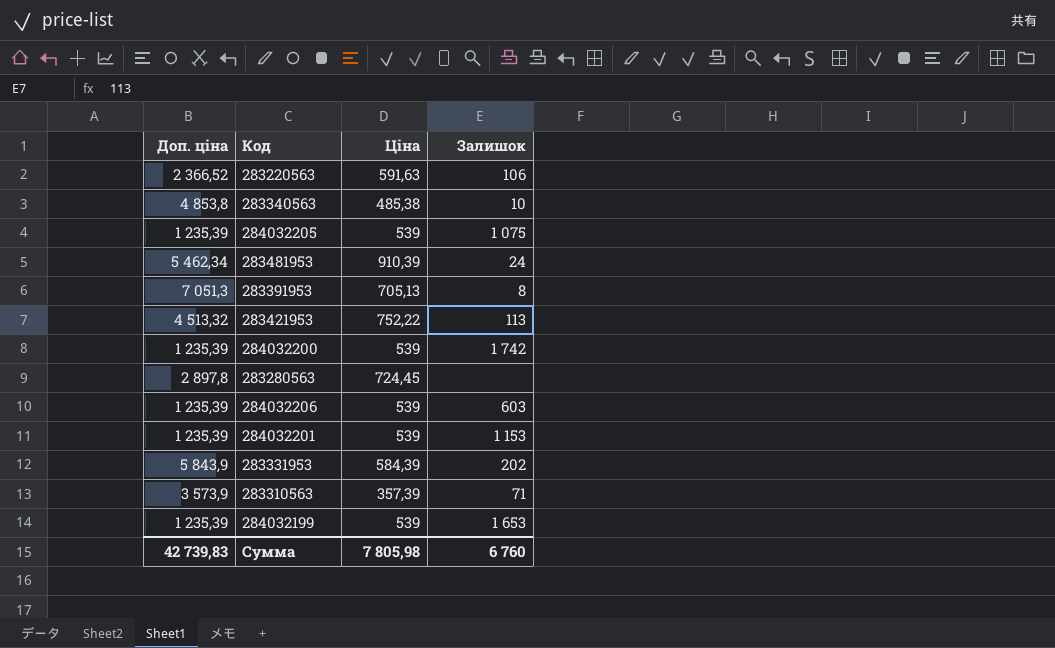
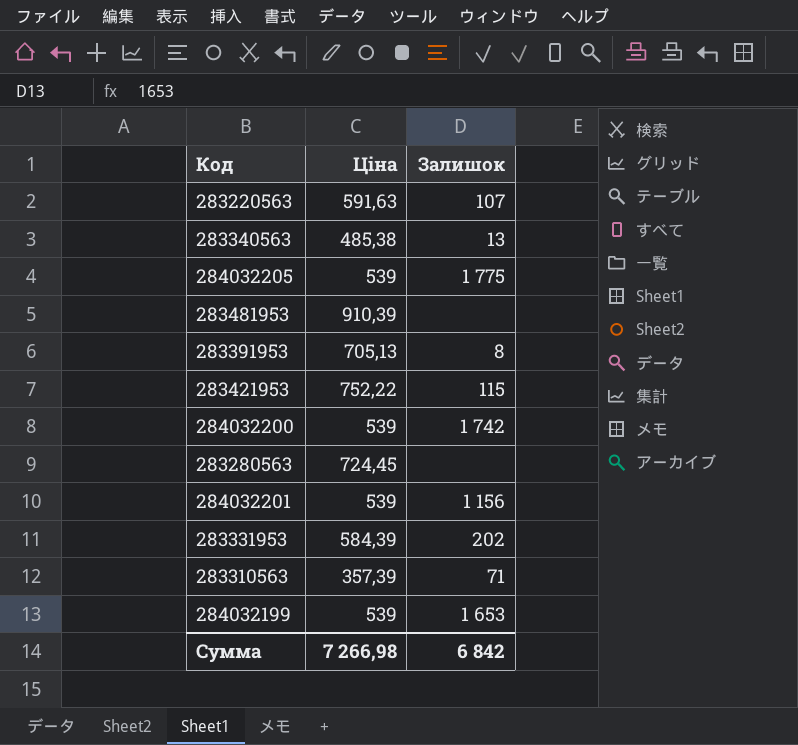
column Доп. ціна | position: 1 -> none
row 284032206: 1 235,39 | 539 | 603 -> none
283220563 | Залишок: 106 -> 107
283340563 | Залишок: 10 -> 13
284032205 | Залишок: 1 075 -> 1 775
283481953 | Залишок: 24 -> none
283421953 | Залишок: 113 -> 115
284032201 | Залишок: 1 153 -> 1 156
Сумма | Ціна: 7 805,98 -> 7 266,98
Сумма | Залишок: 6 760 -> 6 842

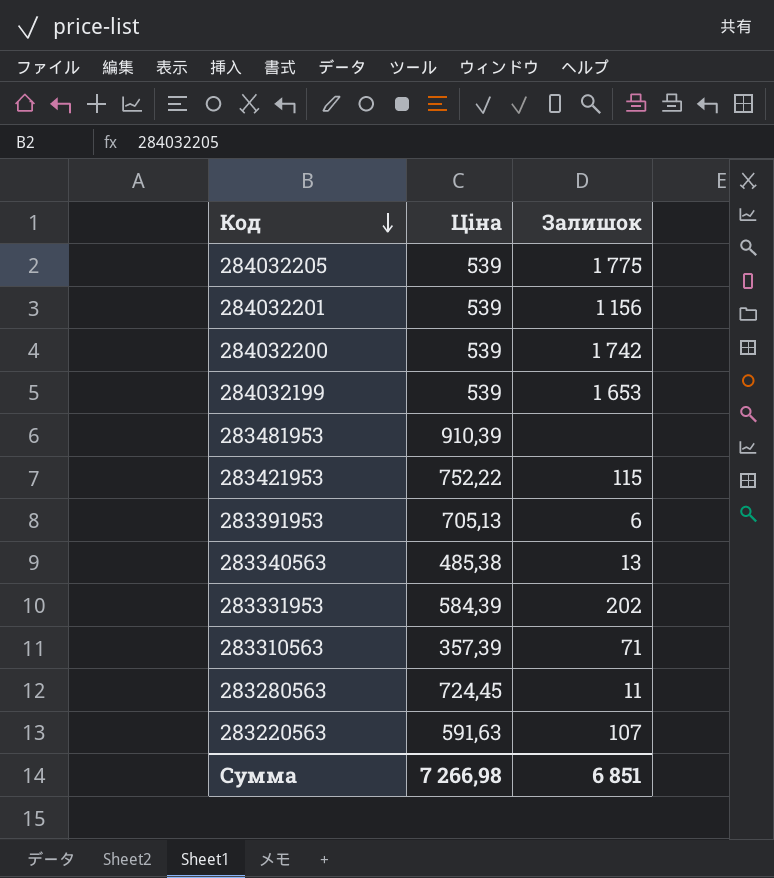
row order: none -> Код descending
283391953 | Залишок: 8 -> 6
283280563 | Залишок: none -> 11
Сумма | Залишок: 6 842 -> 6 851

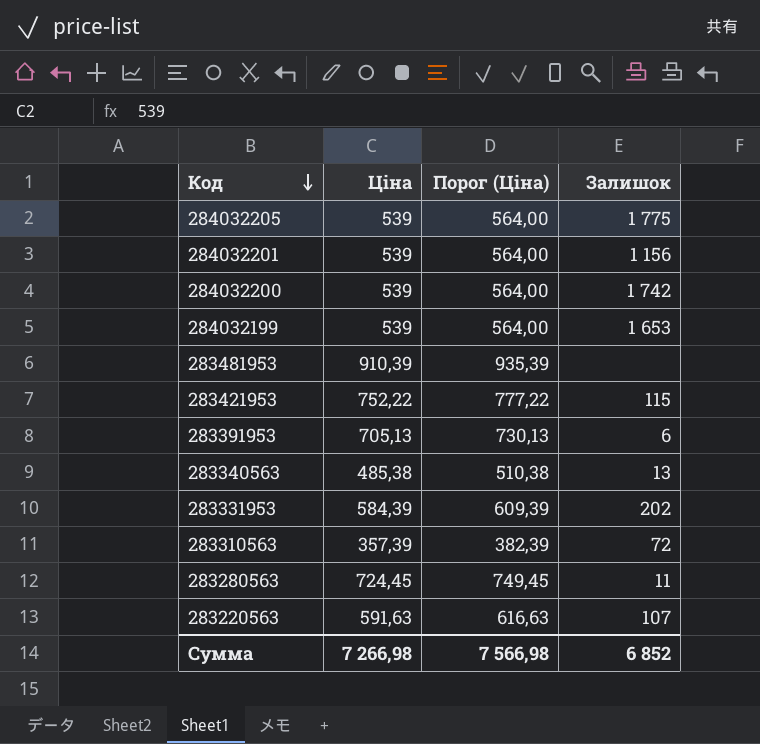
column Порог (Ціна) | formula: none -> [Ціна] + 25
283310563 | Залишок: 71 -> 72
Сумма | Залишок: 6 851 -> 6 852

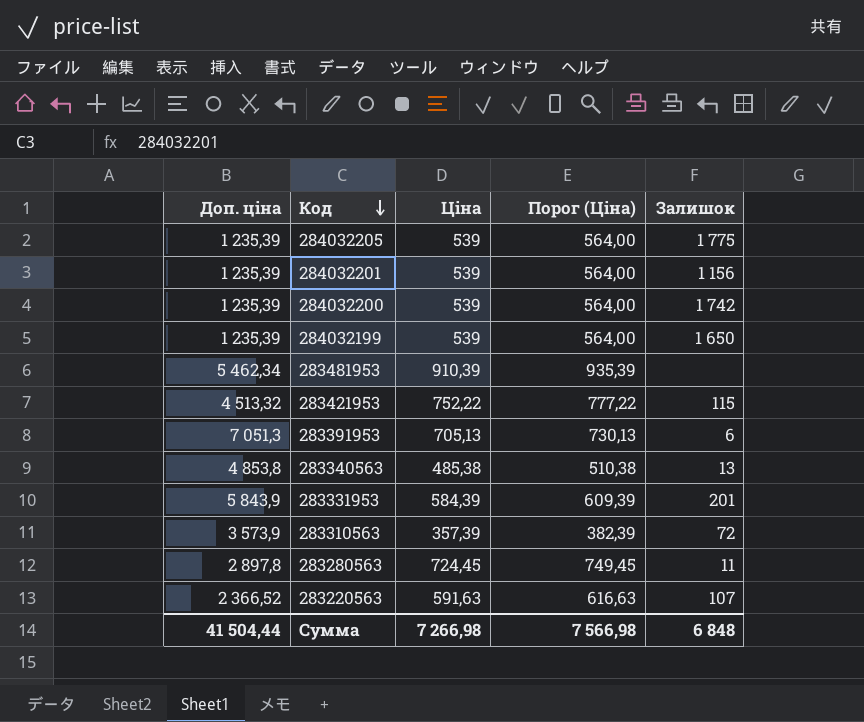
column Доп. ціна | position: none -> 1
284032199 | Залишок: 1 653 -> 1 650
283331953 | Залишок: 202 -> 201
Сумма | Залишок: 6 852 -> 6 848

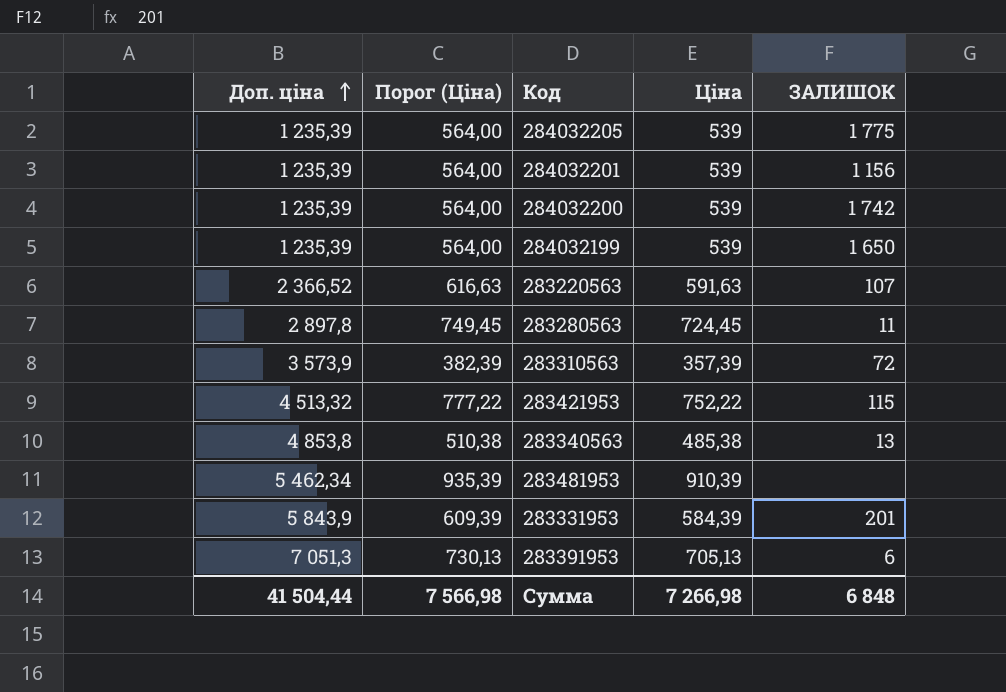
row order: Код descending -> Доп. ціна ascending
column Порог (Ціна) | position: 4 -> 2
column name: Залишок -> ЗАЛИШОК

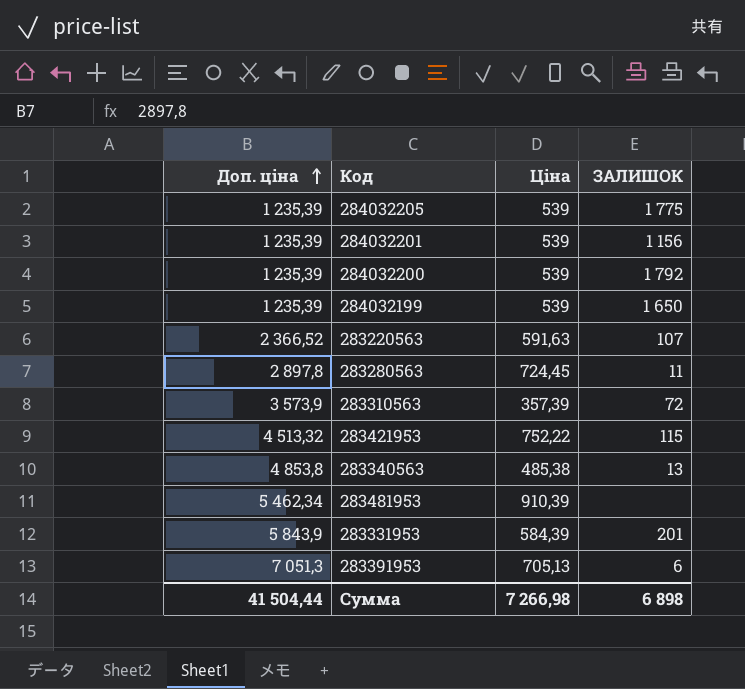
column Порог (Ціна) | formula: [Ціна] + 25 -> none
284032200 | ЗАЛИШОК: 1 742 -> 1 792
Сумма | ЗАЛИШОК: 6 848 -> 6 898

